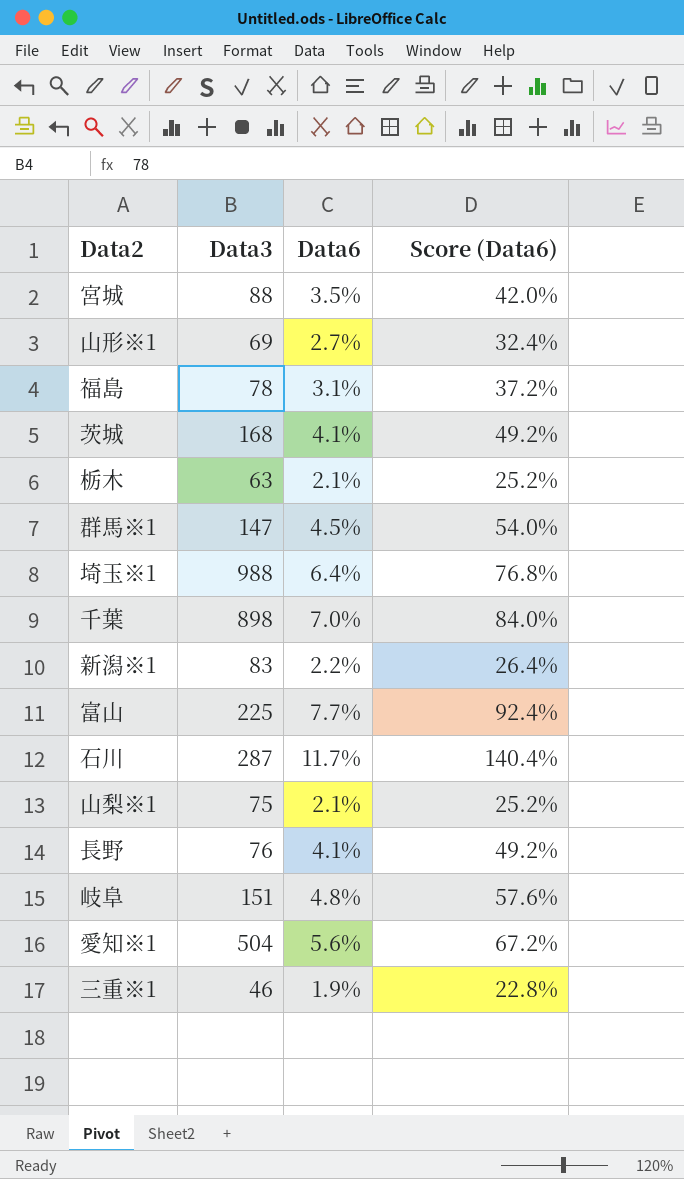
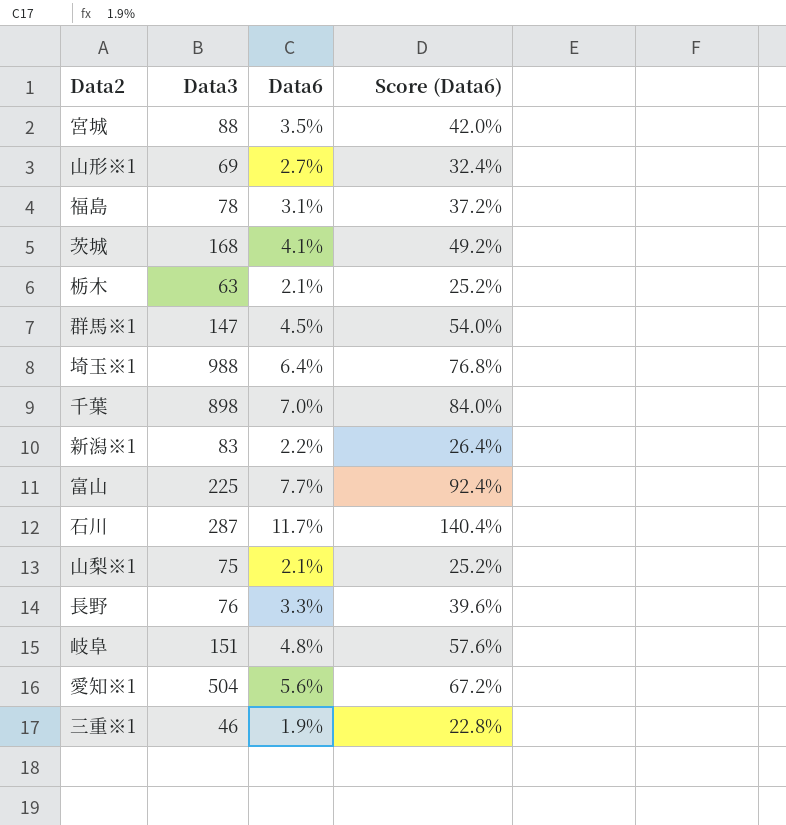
⾧野 | Data6: 4.1% -> 3.3%
⾧野 | Score (Data6): 49.2% -> 39.6%

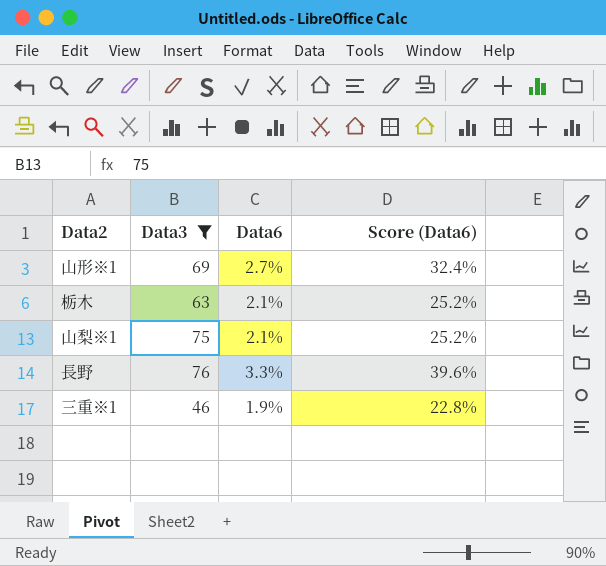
filter: none -> Data3 <= 76

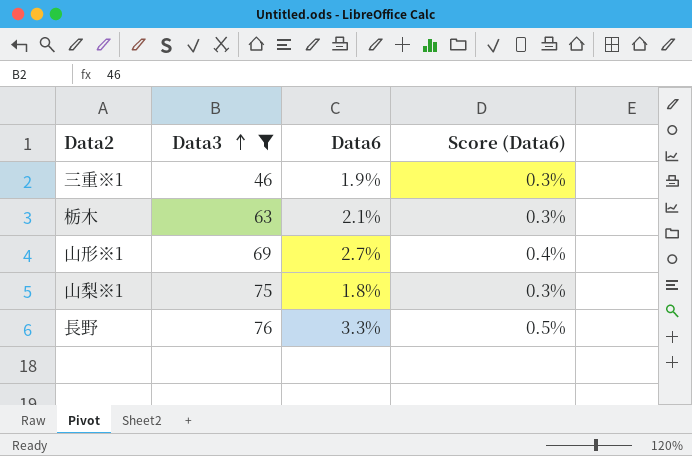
row order: none -> Data3 ascending
column Score (Data6) | formula: [Data6] * 12 -> [Data6] * 0.15
山梨※1 | Data6: 2.1% -> 1.8%

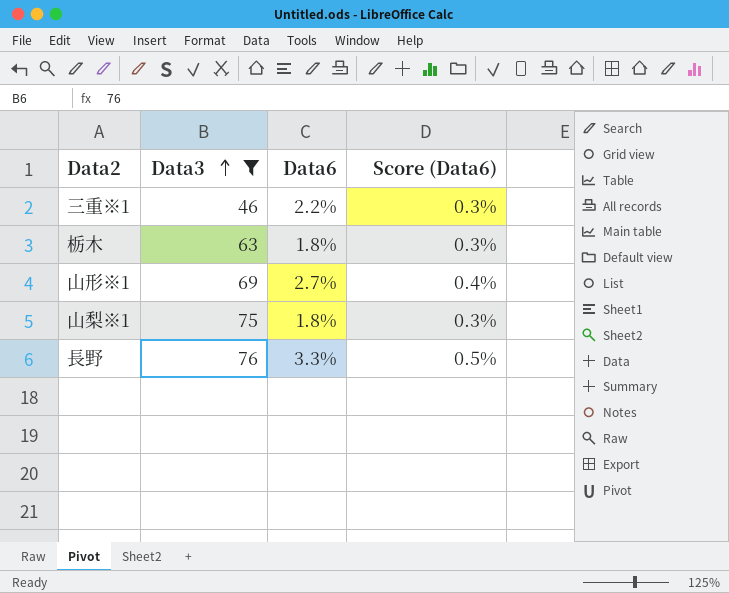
三重※1 | Data6: 1.9% -> 2.2%
栃木 | Data6: 2.1% -> 1.8%

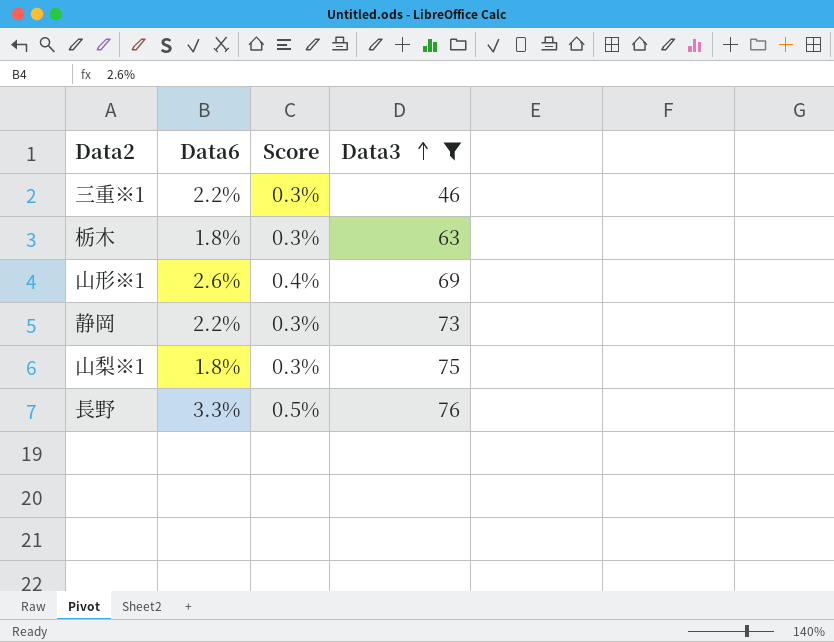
column name: Score (Data6) -> Score
column Data3 | position: 2 -> 4
山形※1 | Data6: 2.7% -> 2.6%
row 静岡: none -> 2.2% | 0.3% | 73

